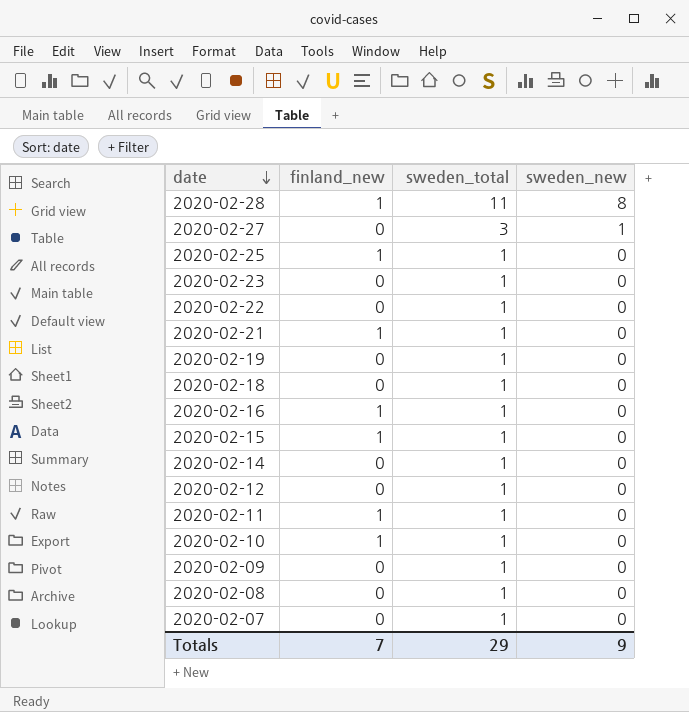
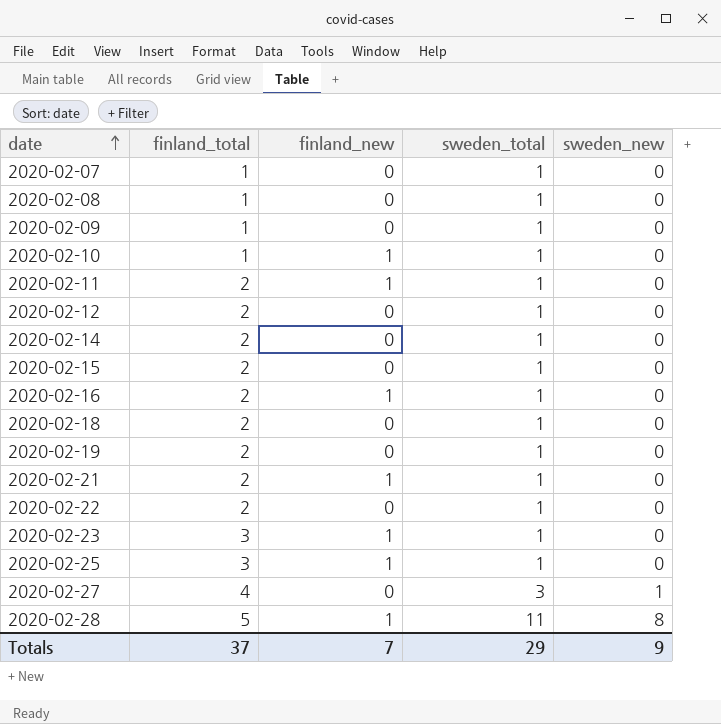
row order: date descending -> date ascending
column finland_total | position: none -> 2
2020-02-15 | finland_new: 1 -> 0
2020-02-23 | finland_new: 0 -> 1

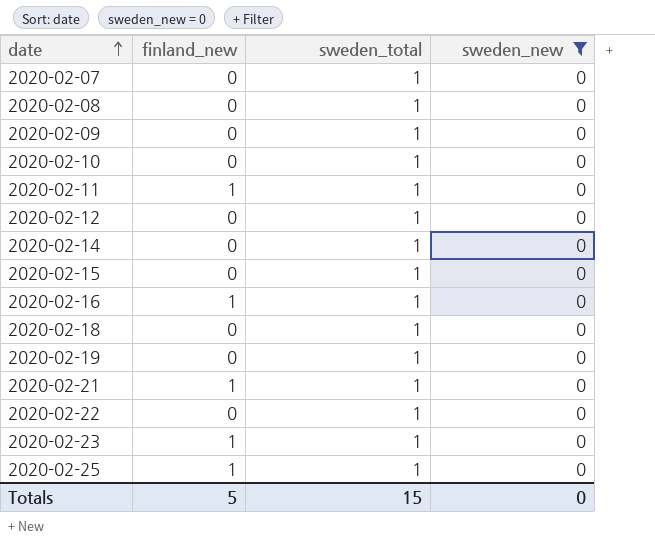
filter: none -> sweden_new = 0
column finland_total | position: 2 -> none
2020-02-10 | finland_new: 1 -> 0
Totals | finland_new: 7 -> 5
Totals | sweden_total: 29 -> 15
Totals | sweden_new: 9 -> 0

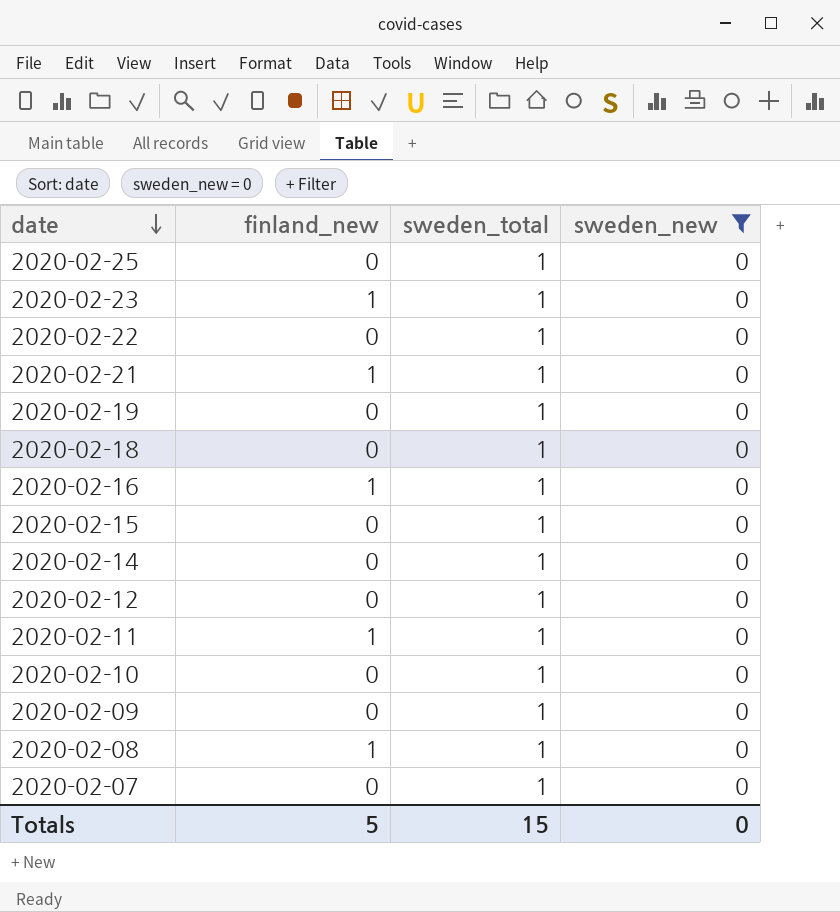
row order: date ascending -> date descending
2020-02-25 | finland_new: 1 -> 0
2020-02-08 | finland_new: 0 -> 1

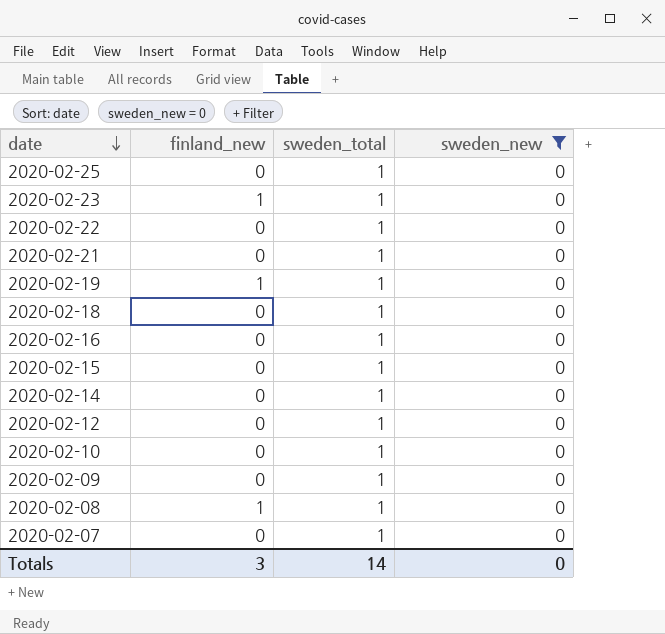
row 2020-02-11: 1 | 1 | 0 -> none
2020-02-21 | finland_new: 1 -> 0
2020-02-19 | finland_new: 0 -> 1
2020-02-16 | finland_new: 1 -> 0
Totals | finland_new: 5 -> 3
Totals | sweden_total: 15 -> 14

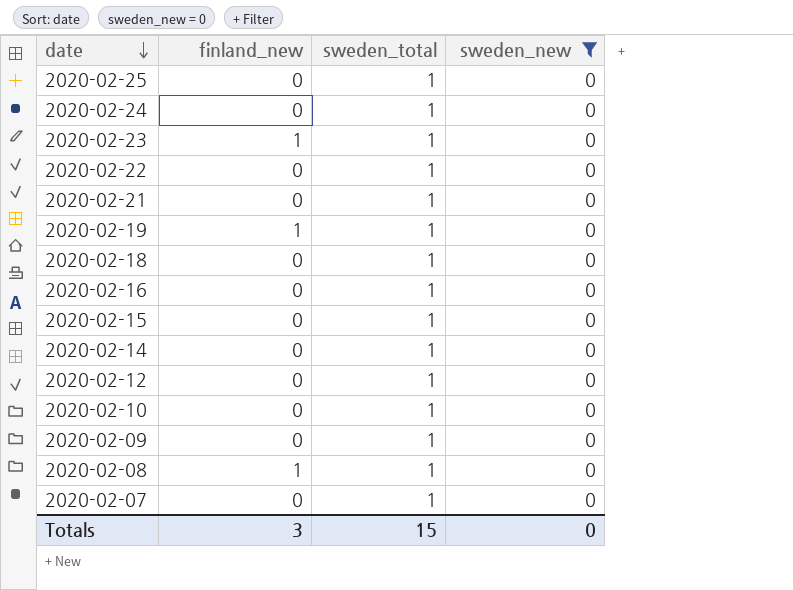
row 2020-02-24: none -> 0 | 1 | 0
Totals | sweden_total: 14 -> 15

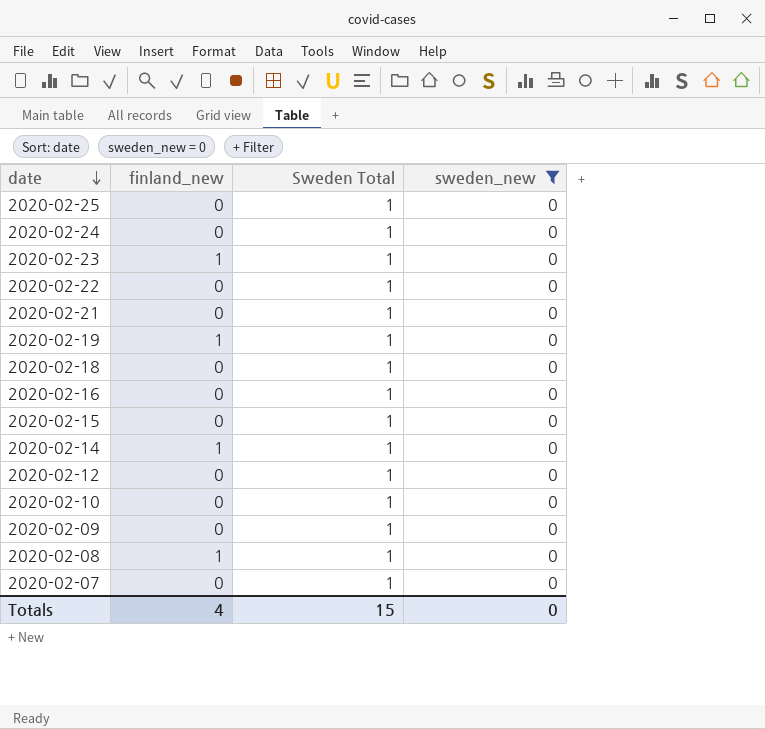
column name: sweden_total -> Sweden Total
2020-02-14 | finland_new: 0 -> 1
Totals | finland_new: 3 -> 4

